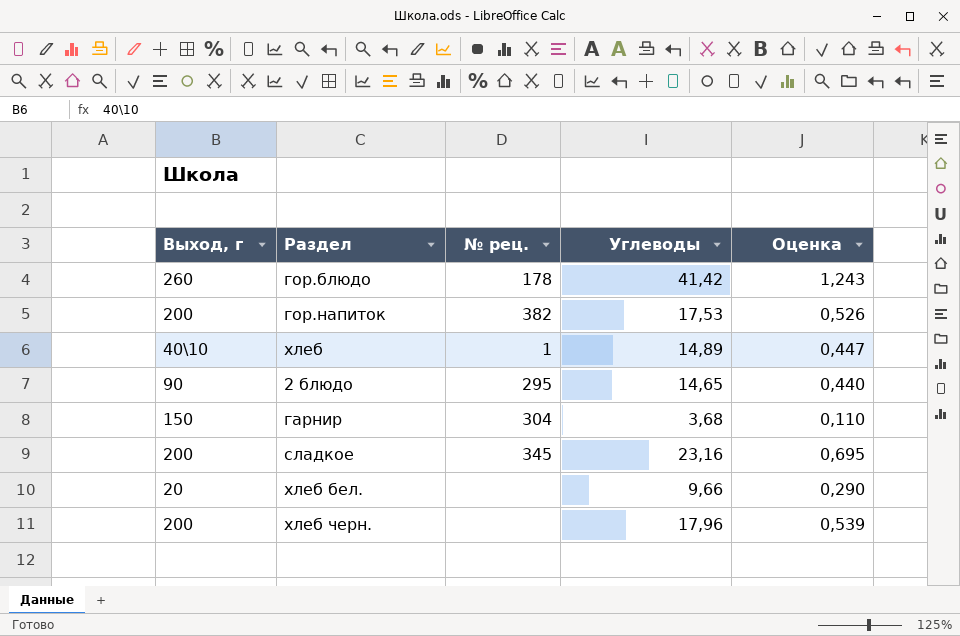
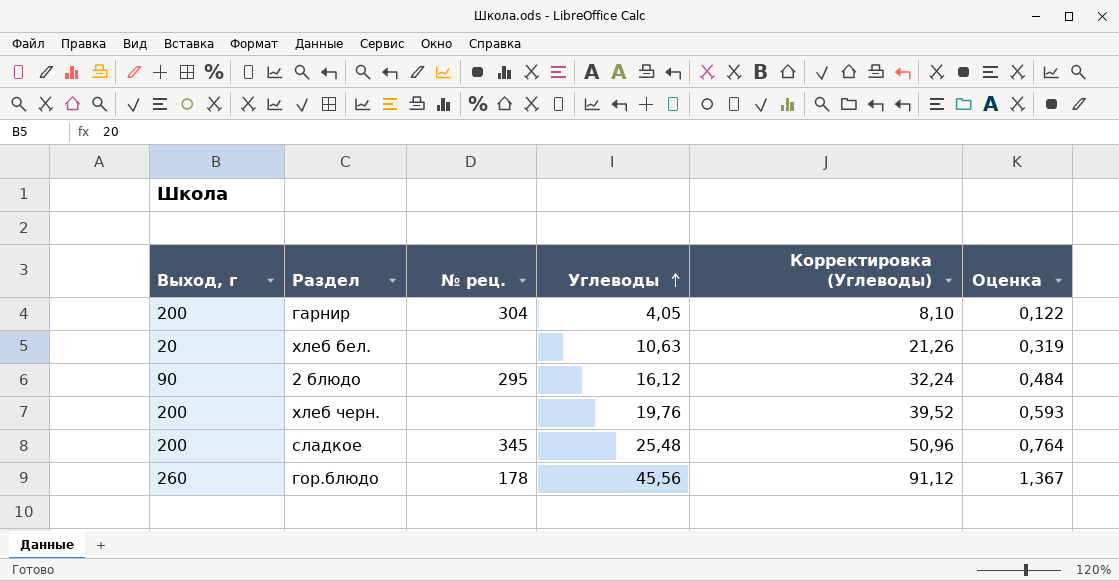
row order: none -> Углеводы ascending
column Корректировка (Углеводы) | formula: none -> [Углеводы] * 2
row гор.напиток: 200 | 382 | 17,53 | 0,526 -> none
row хлеб: 40\10 | 1 | 14,89 | 0,447 -> none
гарнир | Выход, г: 150 -> 200
гарнир | Углеводы: 3,68 -> 4,05
гарнир | Оценка: 0,110 -> 0,122
хлеб бел. | Углеводы: 9,66 -> 10,63
хлеб бел. | Оценка: 0,290 -> 0,319
2 блюдо | Углеводы: 14,65 -> 16,12
2 блюдо | Оценка: 0,440 -> 0,484
хлеб черн. | Углеводы: 17,96 -> 19,76
хлеб черн. | Оценка: 0,539 -> 0,593
сладкое | Углеводы: 23,16 -> 25,48
сладкое | Оценка: 0,695 -> 0,764
гор.блюдо | Углеводы: 41,42 -> 45,56
гор.блюдо | Оценка: 1,243 -> 1,367

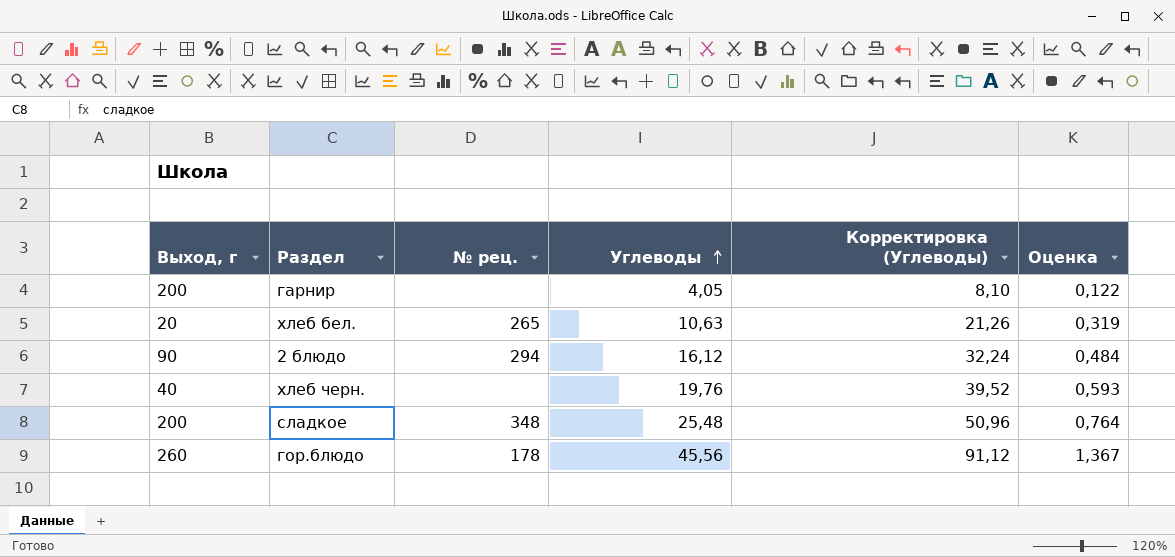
гарнир | № рец.: 304 -> none
хлеб бел. | № рец.: none -> 265
2 блюдо | № рец.: 295 -> 294
хлеб черн. | Выход, г: 200 -> 40
сладкое | № рец.: 345 -> 348

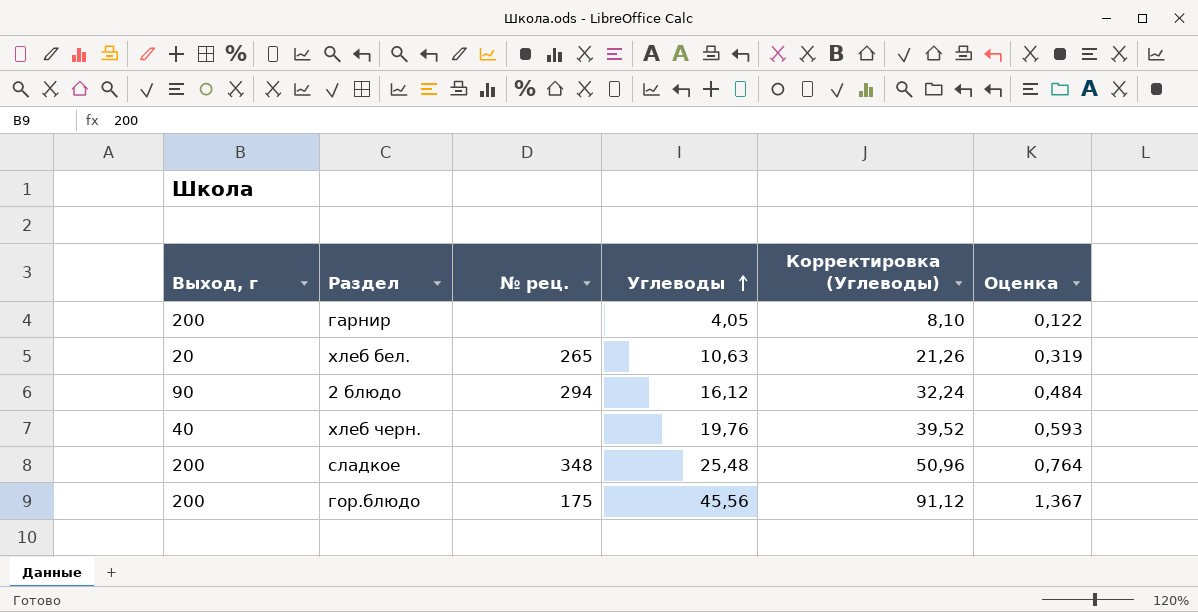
гор.блюдо | Выход, г: 260 -> 200
гор.блюдо | № рец.: 178 -> 175

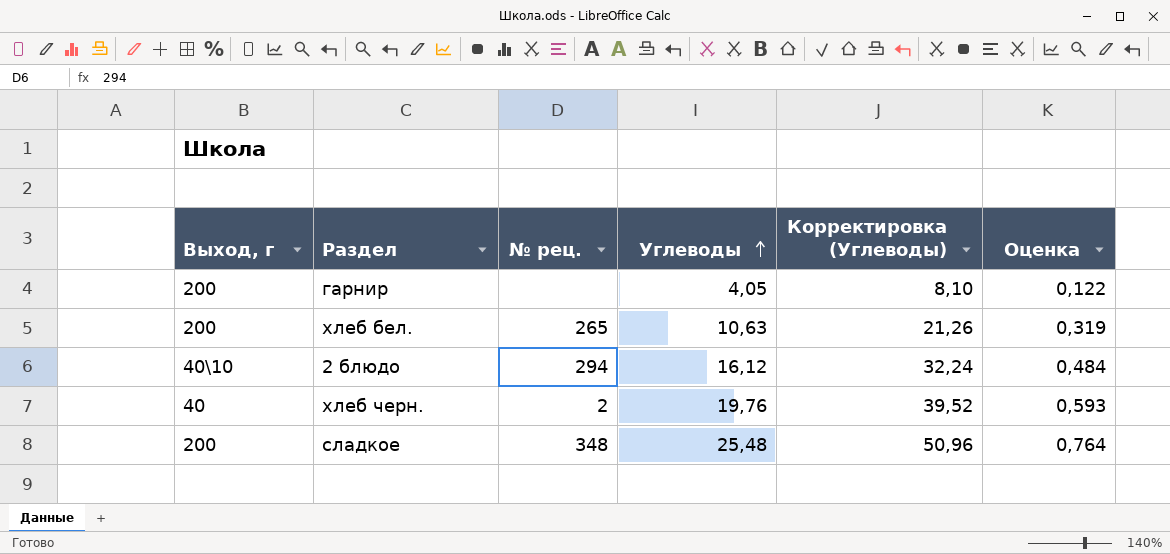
row гор.блюдо: 200 | 175 | 45,56 | 91,12 | 1,367 -> none
хлеб бел. | Выход, г: 20 -> 200
2 блюдо | Выход, г: 90 -> 40\10
хлеб черн. | № рец.: none -> 2

